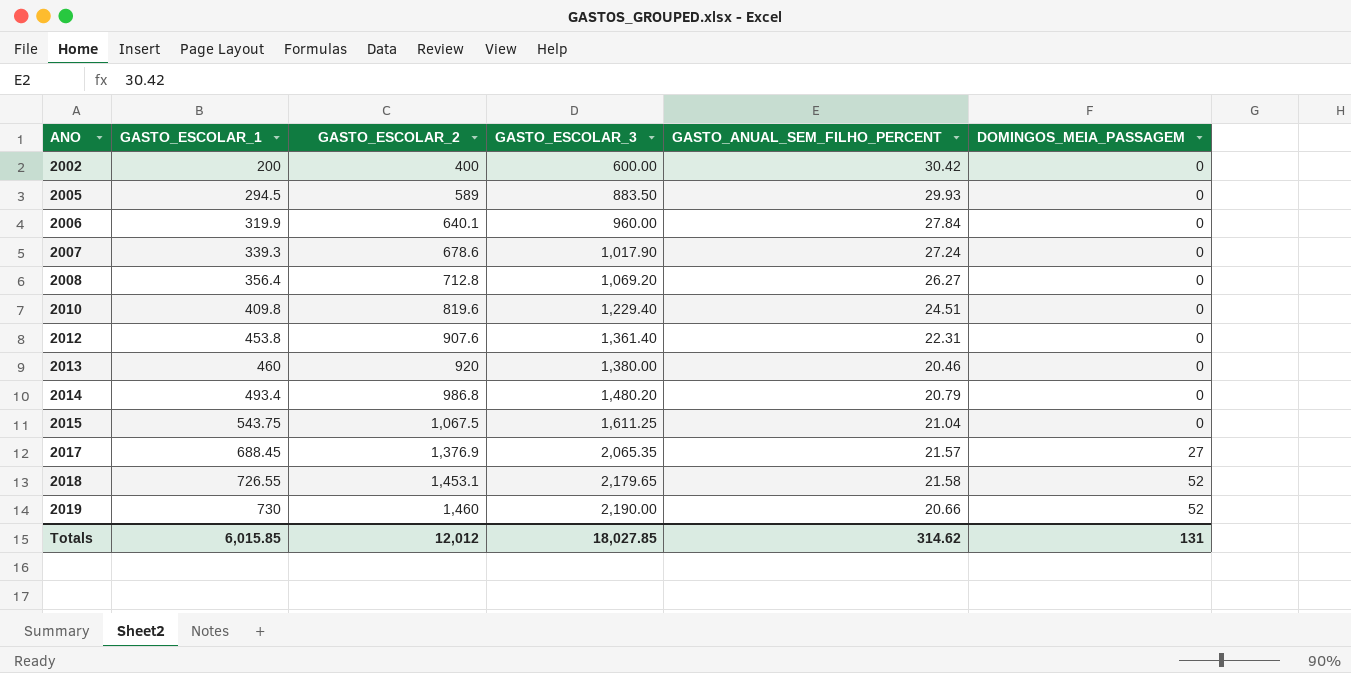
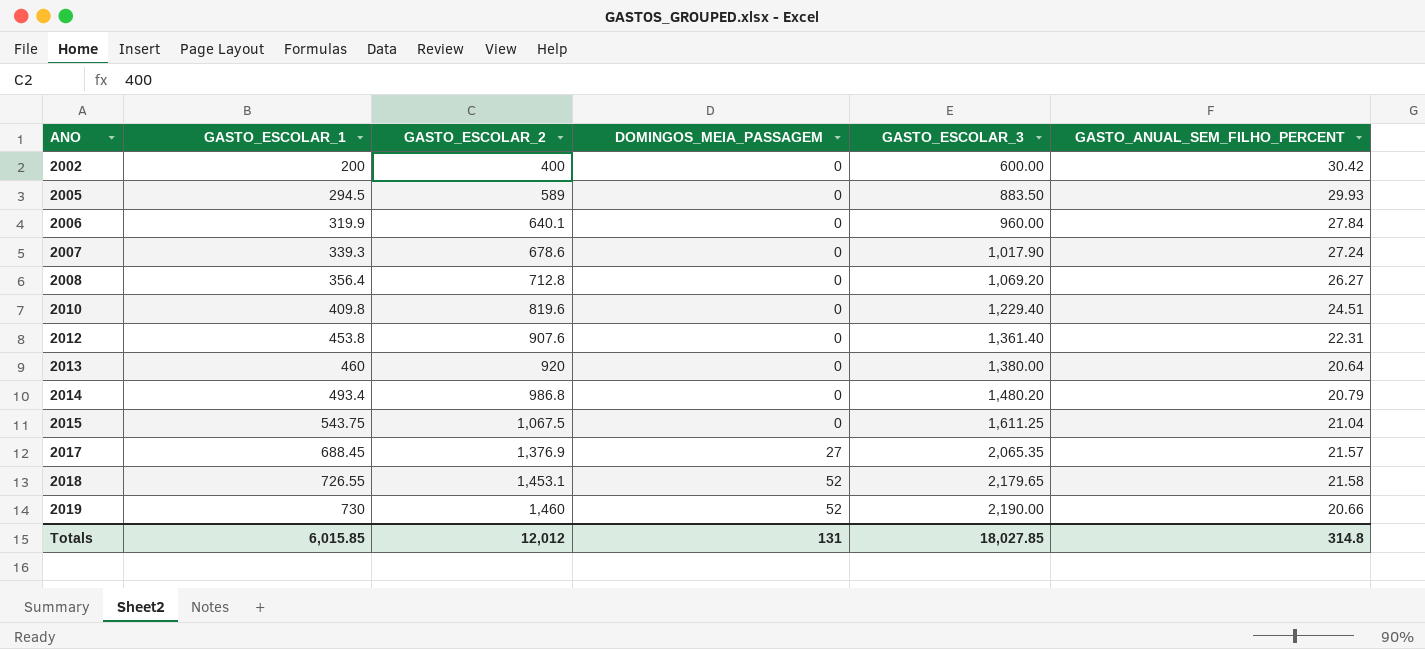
column DOMINGOS_MEIA_PASSAGEM | position: 6 -> 4
2013 | GASTO_ANUAL_SEM_FILHO_PERCENT: 20.46 -> 20.64
Totals | GASTO_ANUAL_SEM_FILHO_PERCENT: 314.62 -> 314.8

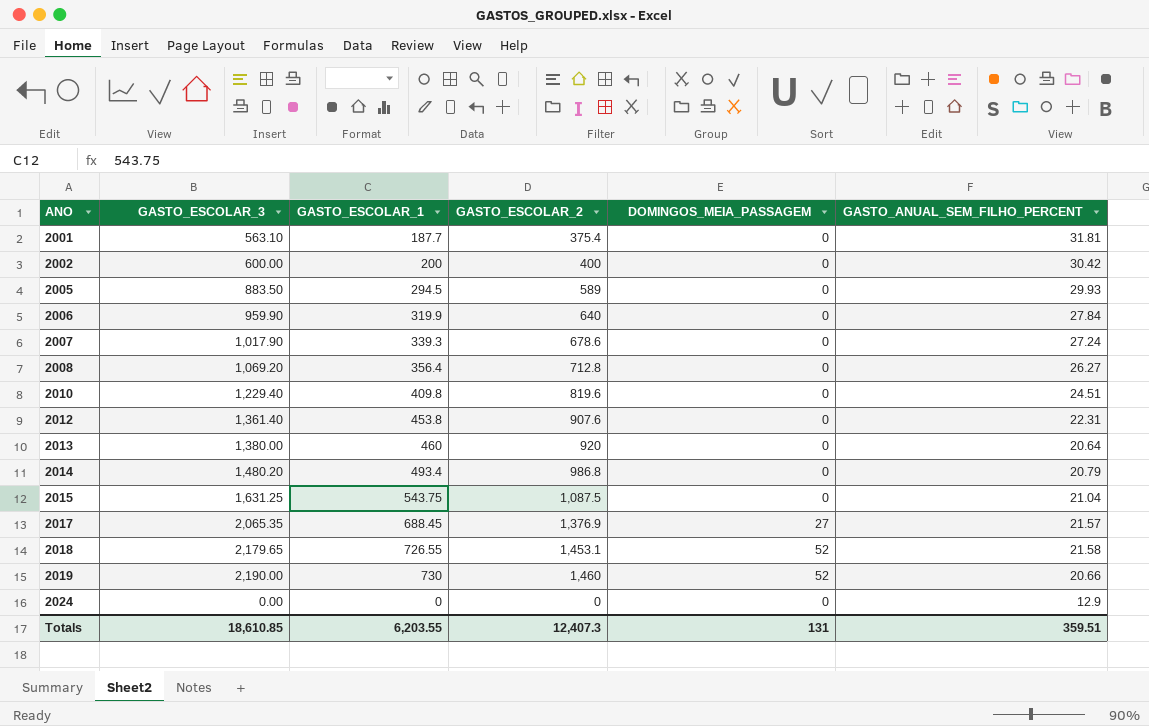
column GASTO_ESCOLAR_3 | position: 5 -> 2
row 2001: none -> 563.10 | 187.7 | 375.4 | 0 | 31.81
2006 | GASTO_ESCOLAR_3: 960.00 -> 959.90
2006 | GASTO_ESCOLAR_2: 640.1 -> 640
2015 | GASTO_ESCOLAR_3: 1,611.25 -> 1,631.25
2015 | GASTO_ESCOLAR_2: 1,067.5 -> 1,087.5
row 2024: none -> 0.00 | 0 | 0 | 0 | 12.9
Totals | GASTO_ESCOLAR_3: 18,027.85 -> 18,610.85
Totals | GASTO_ESCOLAR_1: 6,015.85 -> 6,203.55
Totals | GASTO_ESCOLAR_2: 12,012 -> 12,407.3
Totals | GASTO_ANUAL_SEM_FILHO_PERCENT: 314.8 -> 359.51

